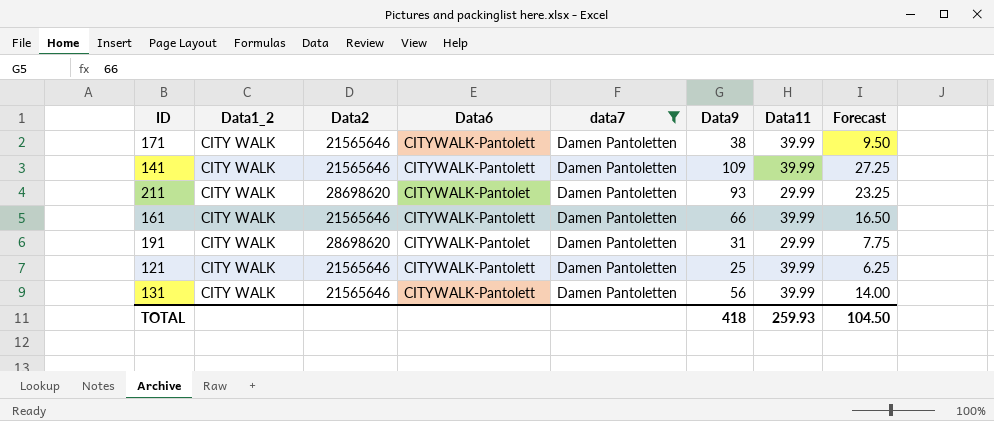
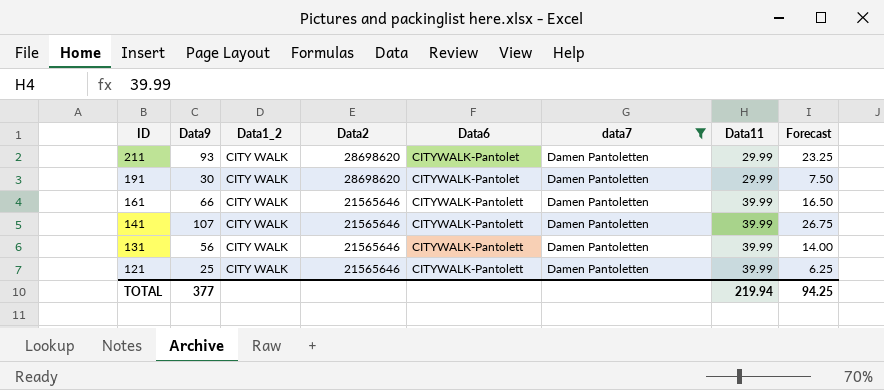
row order: none -> ID descending
column Data9 | position: 6 -> 2
row 171: CITY WALK | 21565646 | CITYWALK-Pantolett | Damen Pantoletten | 38 | 39.99 | 9.50 -> none
191 | Data9: 31 -> 30
191 | Forecast: 7.75 -> 7.50
141 | Data9: 109 -> 107
141 | Forecast: 27.25 -> 26.75
TOTAL | Data9: 418 -> 377
TOTAL | Data11: 259.93 -> 219.94
TOTAL | Forecast: 104.50 -> 94.25

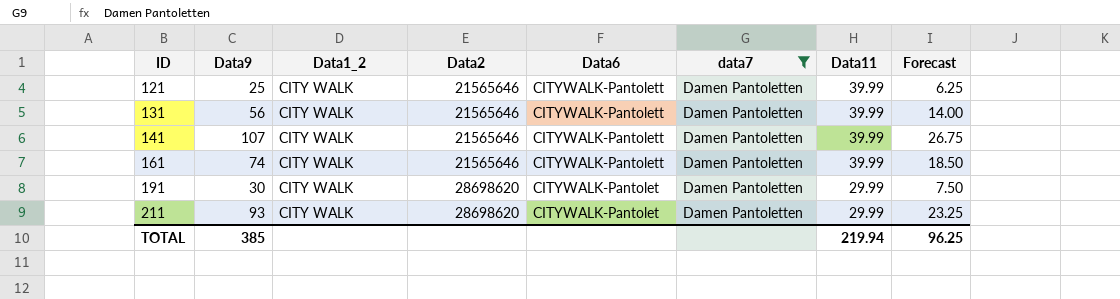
row order: ID descending -> ID ascending
161 | Data9: 66 -> 74
161 | Forecast: 16.50 -> 18.50
TOTAL | Data9: 377 -> 385
TOTAL | Forecast: 94.25 -> 96.25

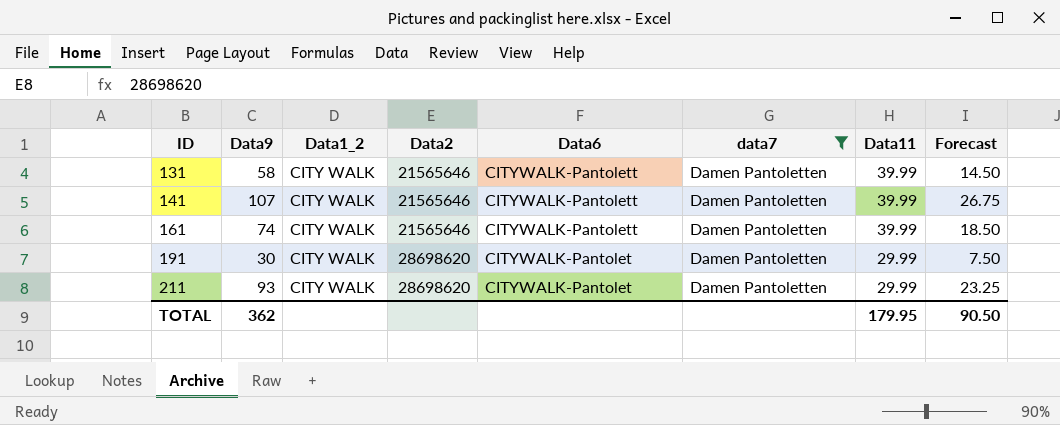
row 121: 25 | CITY WALK | 21565646 | CITYWALK-Pantolett | Damen Pantoletten | 39.99 | 6.25 -> none
131 | Data9: 56 -> 58
131 | Forecast: 14.00 -> 14.50
TOTAL | Data9: 385 -> 362
TOTAL | Data11: 219.94 -> 179.95
TOTAL | Forecast: 96.25 -> 90.50

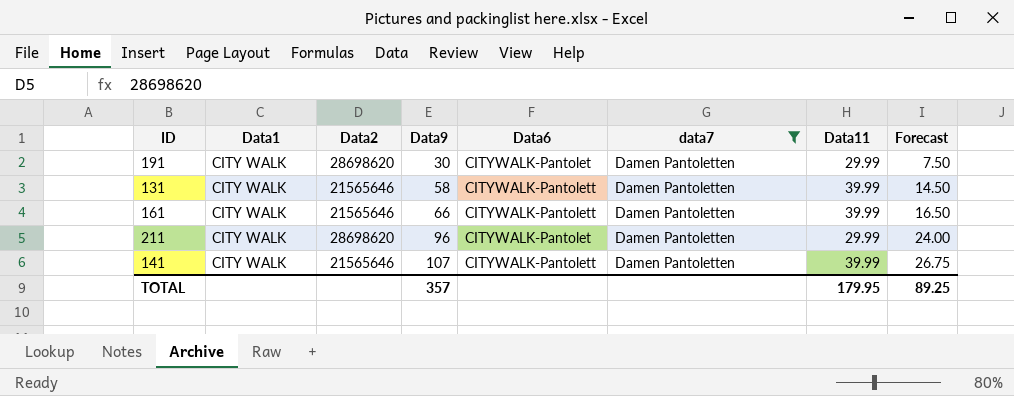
row order: ID ascending -> Data9 ascending
column name: Data1_2 -> Data1
column Data9 | position: 2 -> 4
161 | Data9: 74 -> 66
161 | Forecast: 18.50 -> 16.50
211 | Data9: 93 -> 96
211 | Forecast: 23.25 -> 24.00
TOTAL | Data9: 362 -> 357
TOTAL | Forecast: 90.50 -> 89.25

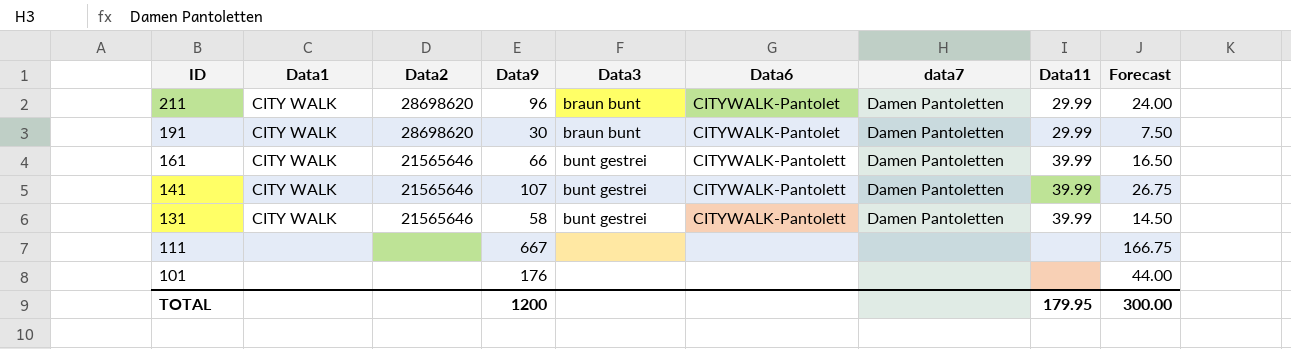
filter: data7 = Damen Pantoletten -> none
row order: Data9 ascending -> ID descending
column Data3 | position: none -> 5
TOTAL | Data9: 357 -> 1200
TOTAL | Forecast: 89.25 -> 300.00

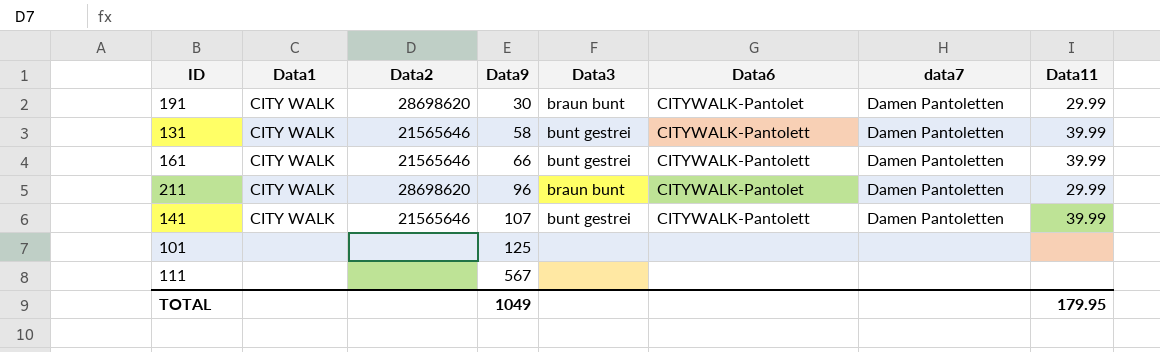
row order: ID descending -> Data9 ascending
column Forecast | formula: [Data9] * 0.25 -> none
101 | Data9: 176 -> 125
111 | Data9: 667 -> 567
TOTAL | Data9: 1200 -> 1049

